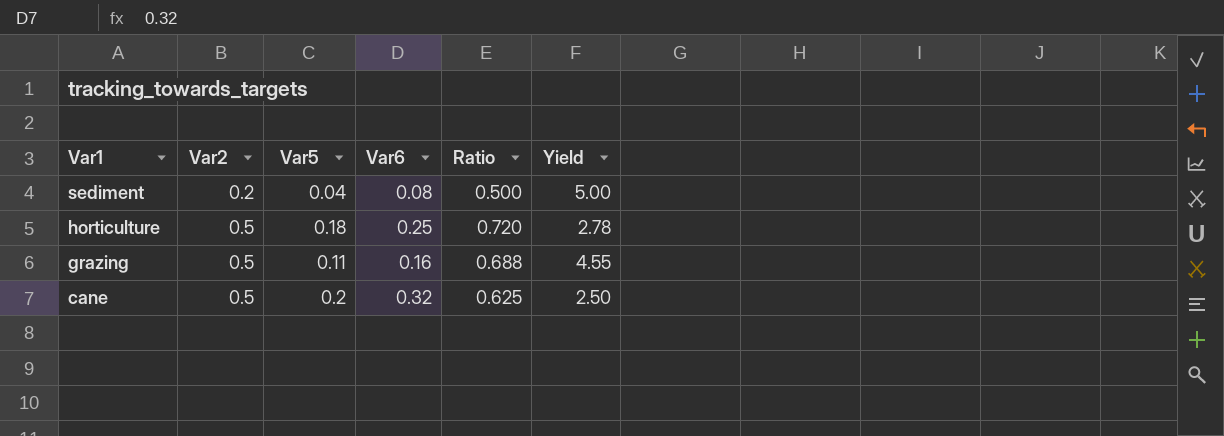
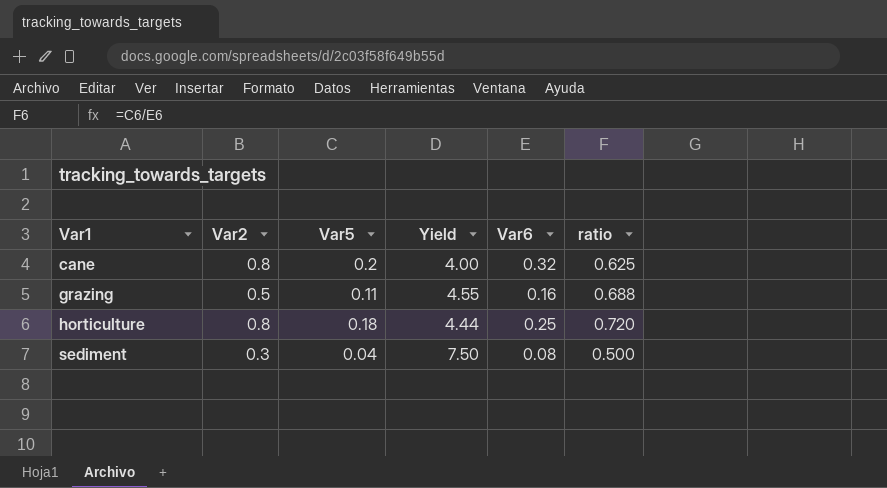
row order: Var1 descending -> Var1 ascending
column Yield | position: 6 -> 4
column name: Ratio -> ratio
cane | Var2: 0.5 -> 0.8
cane | Yield: 2.50 -> 4.00
horticulture | Var2: 0.5 -> 0.8
horticulture | Yield: 2.78 -> 4.44
sediment | Var2: 0.2 -> 0.3
sediment | Yield: 5.00 -> 7.50

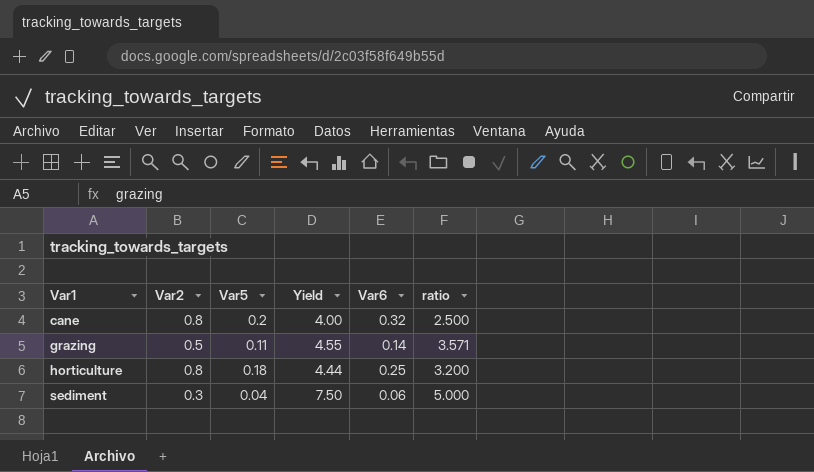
column ratio | formula: [Var5] / [Var6] -> [Var2] / [Var6]
grazing | Var6: 0.16 -> 0.14
sediment | Var6: 0.08 -> 0.06

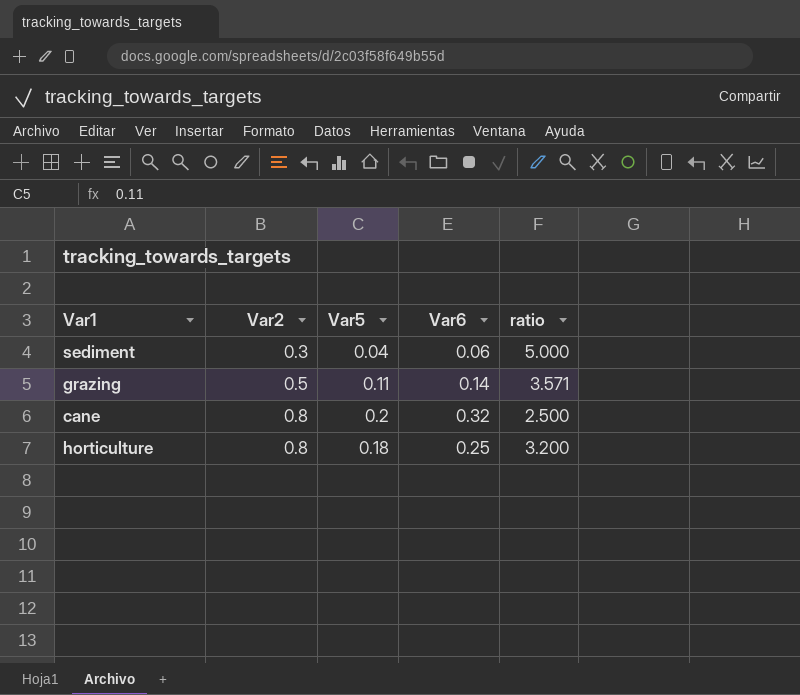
row order: Var1 ascending -> Var2 ascending
column Yield | formula: [Var2] / [Var5] -> none

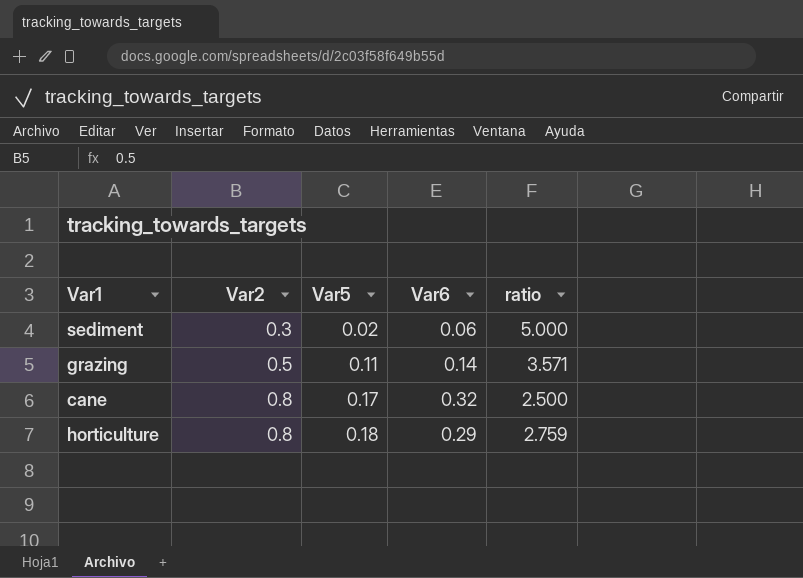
sediment | Var5: 0.04 -> 0.02
cane | Var5: 0.2 -> 0.17
horticulture | Var6: 0.25 -> 0.29
horticulture | ratio: 3.200 -> 2.759

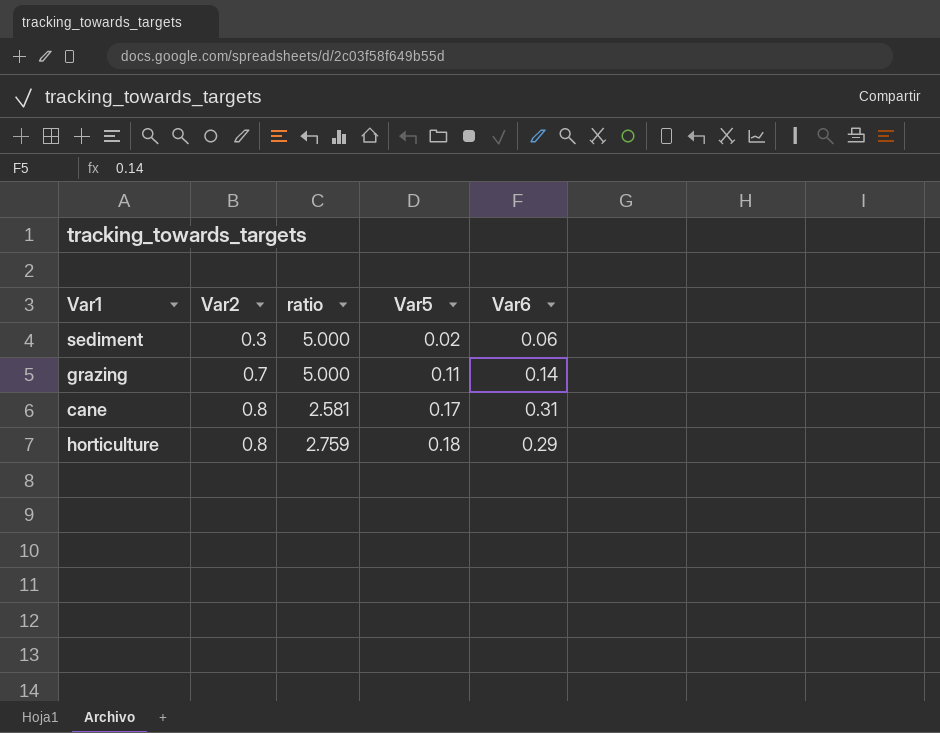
column ratio | position: 5 -> 3
grazing | Var2: 0.5 -> 0.7
grazing | ratio: 3.571 -> 5.000
cane | ratio: 2.500 -> 2.581
cane | Var6: 0.32 -> 0.31

